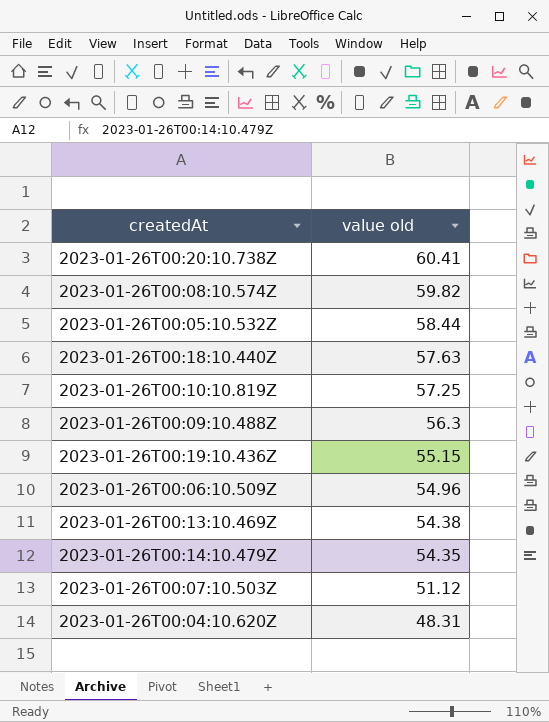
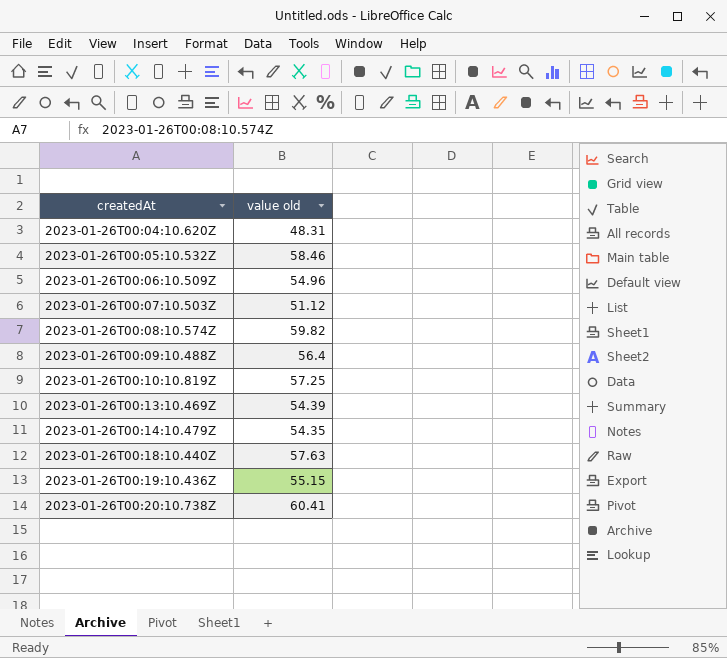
row order: value old descending -> createdAt ascending
2023-01-26T00:05:10.532Z | value old: 58.44 -> 58.46
2023-01-26T00:09:10.488Z | value old: 56.3 -> 56.4
2023-01-26T00:13:10.469Z | value old: 54.38 -> 54.39

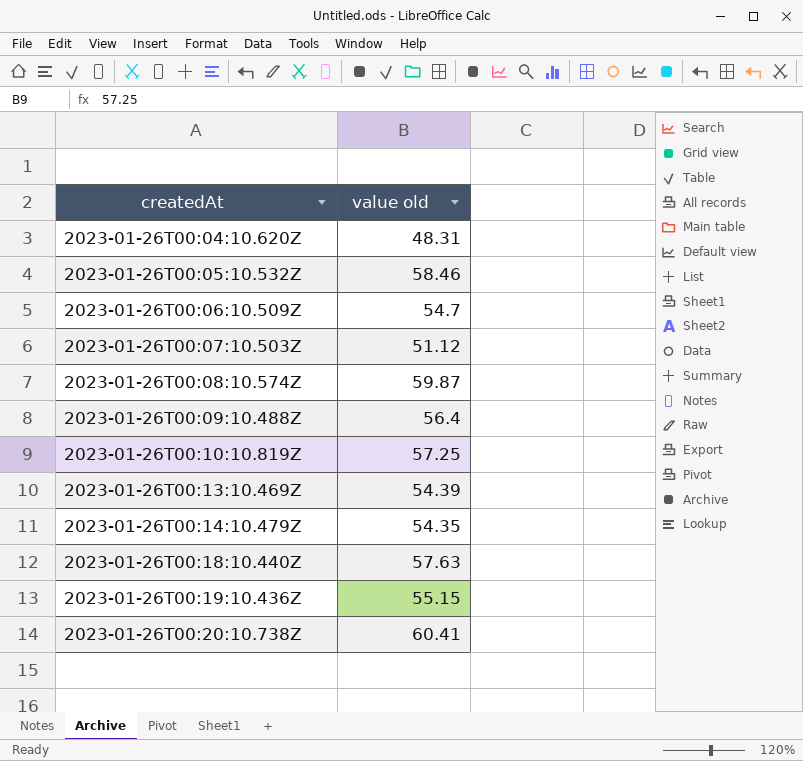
2023-01-26T00:06:10.509Z | value old: 54.96 -> 54.7
2023-01-26T00:08:10.574Z | value old: 59.82 -> 59.87

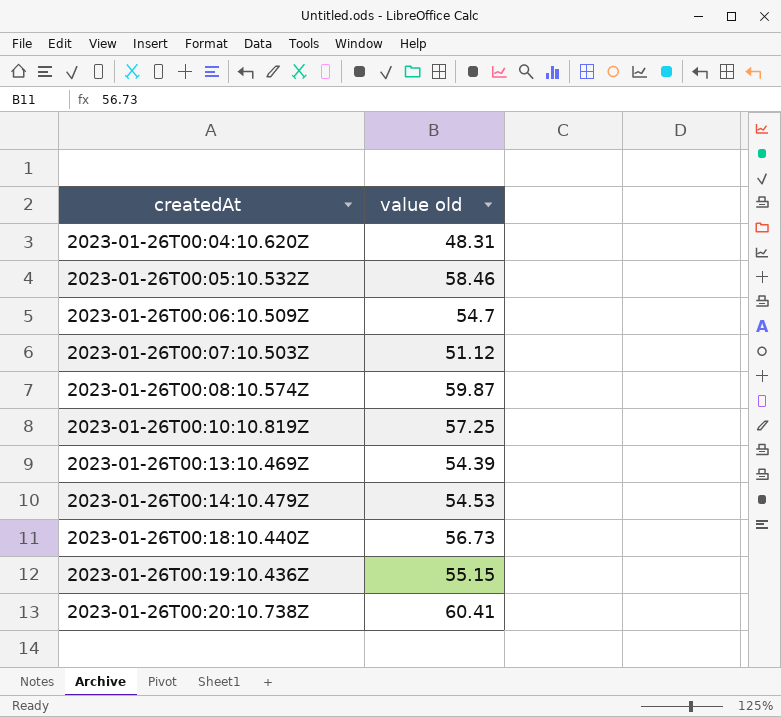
row 2023-01-26T00:09:10.488Z: 56.4 -> none
2023-01-26T00:14:10.479Z | value old: 54.35 -> 54.53
2023-01-26T00:18:10.440Z | value old: 57.63 -> 56.73

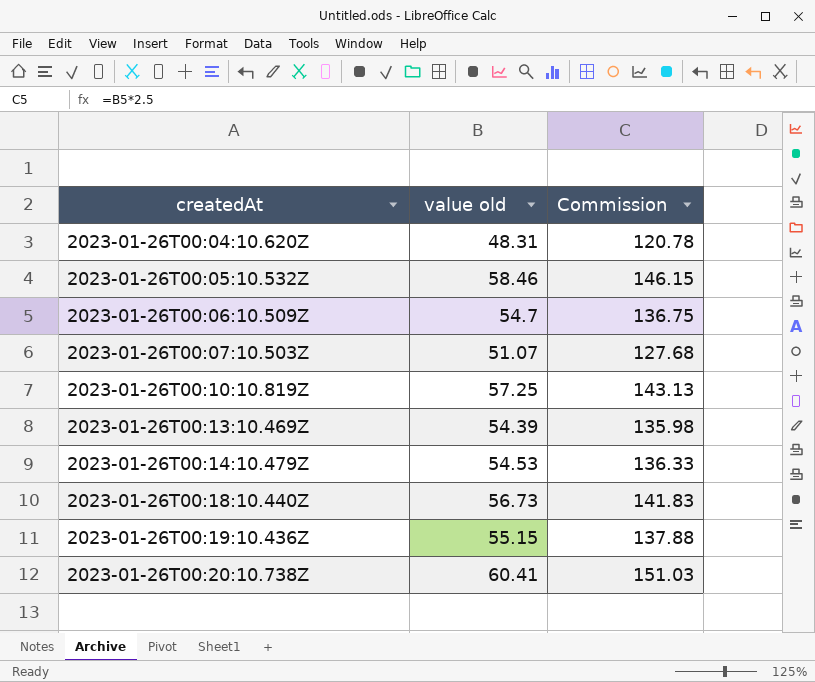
column Commission | formula: none -> [value old] * 2.5
row 2023-01-26T00:08:10.574Z: 59.87 -> none
2023-01-26T00:07:10.503Z | value old: 51.12 -> 51.07

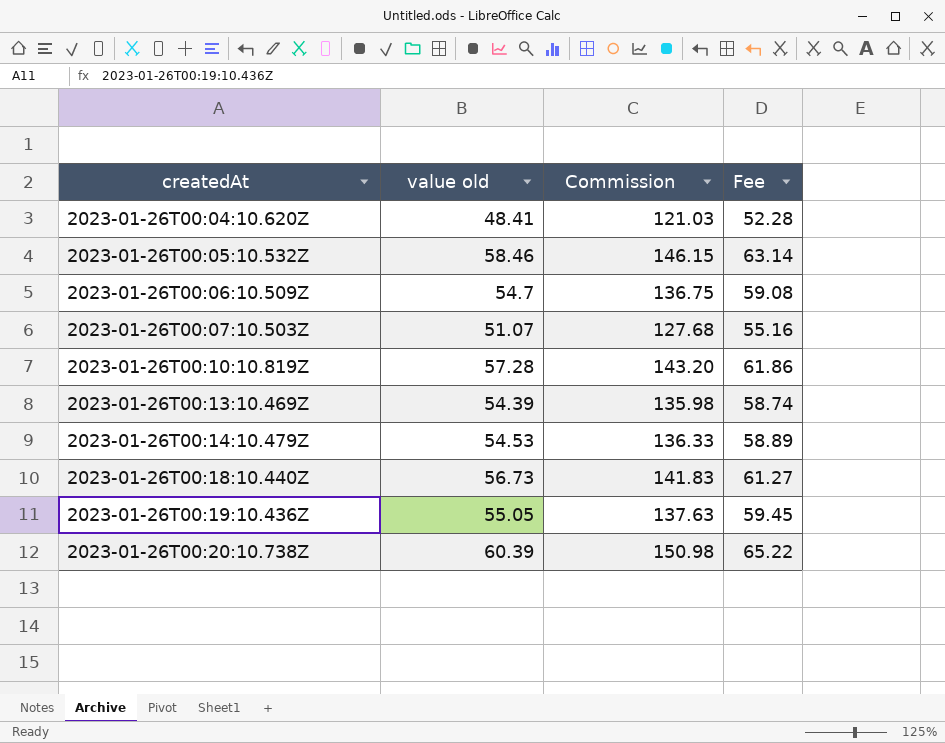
column Fee | formula: none -> [value old] * 1.08
2023-01-26T00:04:10.620Z | value old: 48.31 -> 48.41
2023-01-26T00:04:10.620Z | Commission: 120.78 -> 121.03
2023-01-26T00:10:10.819Z | value old: 57.25 -> 57.28
2023-01-26T00:10:10.819Z | Commission: 143.13 -> 143.20
2023-01-26T00:19:10.436Z | value old: 55.15 -> 55.05
2023-01-26T00:19:10.436Z | Commission: 137.88 -> 137.63
2023-01-26T00:20:10.738Z | value old: 60.41 -> 60.39
2023-01-26T00:20:10.738Z | Commission: 151.03 -> 150.98

